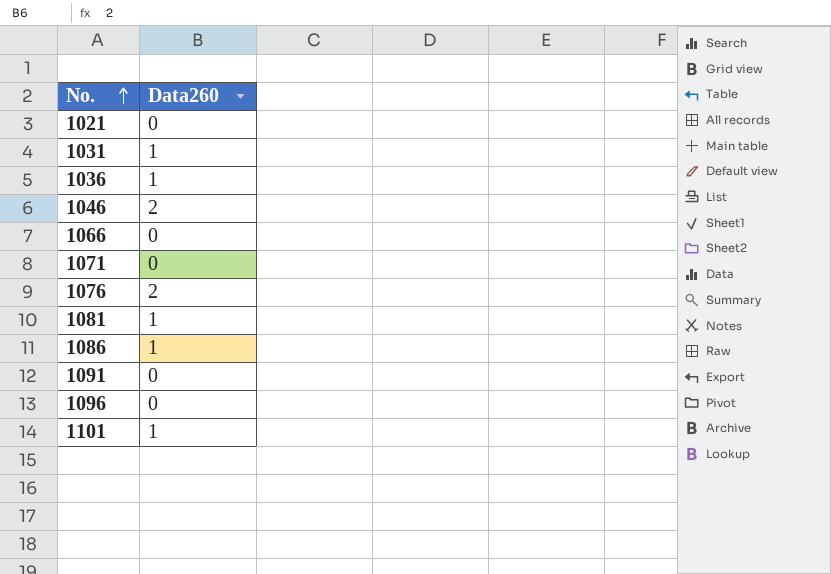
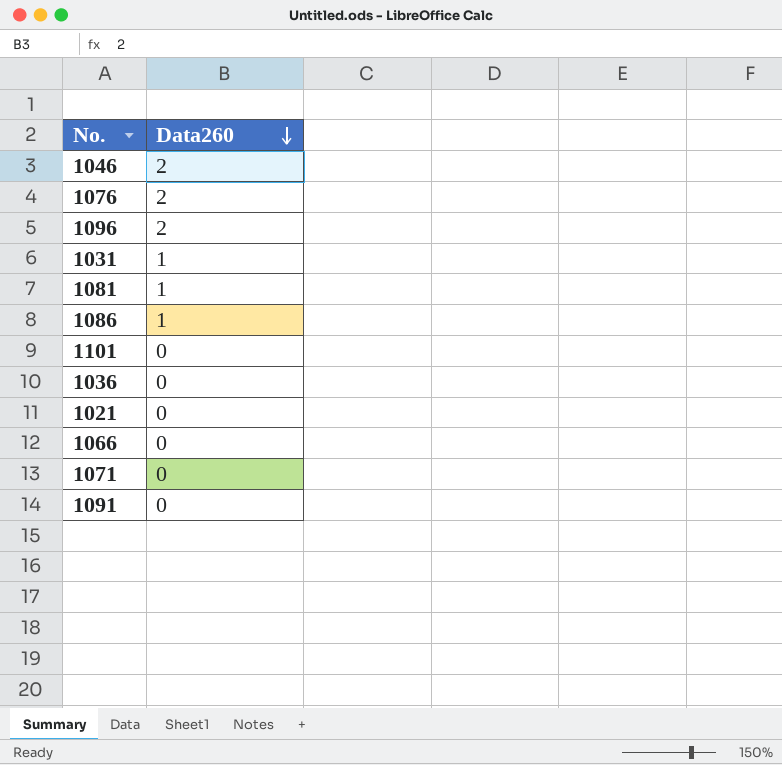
row order: No. ascending -> Data260 descending
1096 | Data260: 0 -> 2
1101 | Data260: 1 -> 0
1036 | Data260: 1 -> 0

